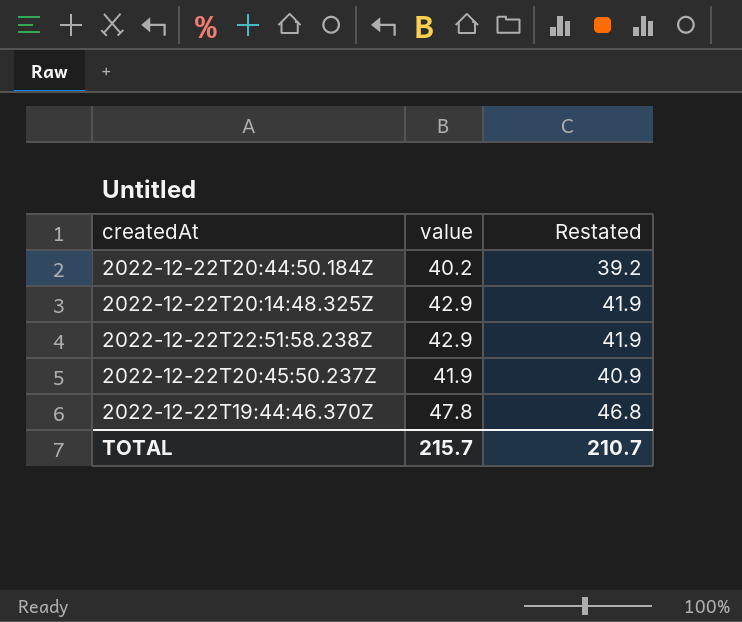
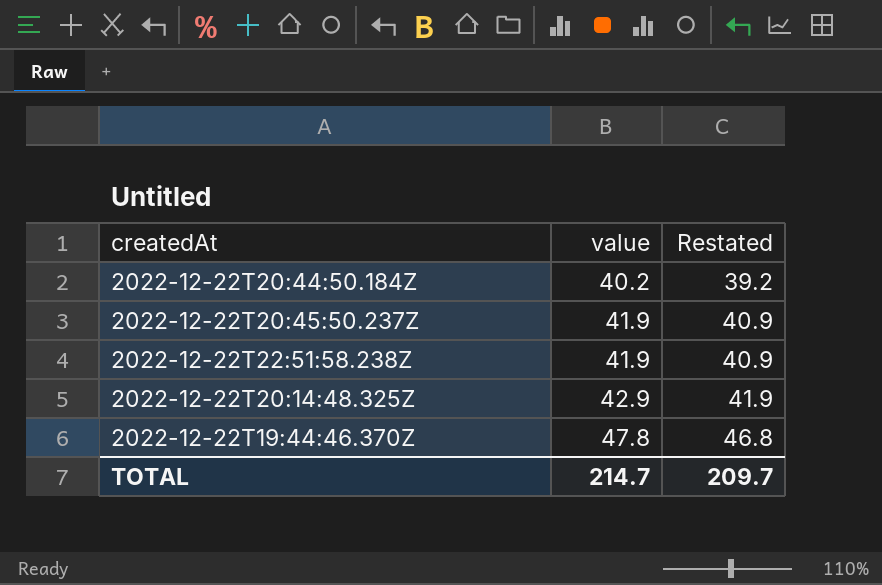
row order: none -> value ascending
2022-12-22T22:51:58.238Z | value: 42.9 -> 41.9
2022-12-22T22:51:58.238Z | Restated: 41.9 -> 40.9
TOTAL | value: 215.7 -> 214.7
TOTAL | Restated: 210.7 -> 209.7

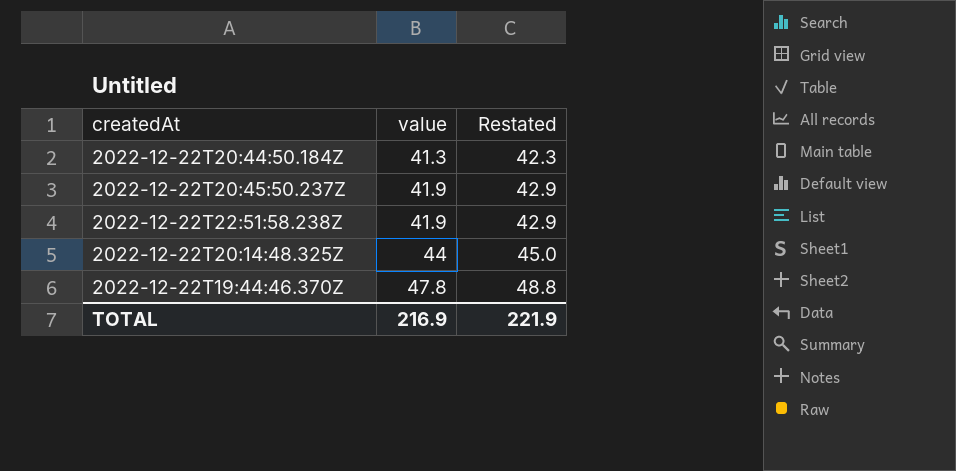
column Restated | formula: [value] - 1 -> [value] + 1
2022-12-22T20:44:50.184Z | value: 40.2 -> 41.3
2022-12-22T20:14:48.325Z | value: 42.9 -> 44
TOTAL | value: 214.7 -> 216.9
TOTAL | Restated: 209.7 -> 221.9

